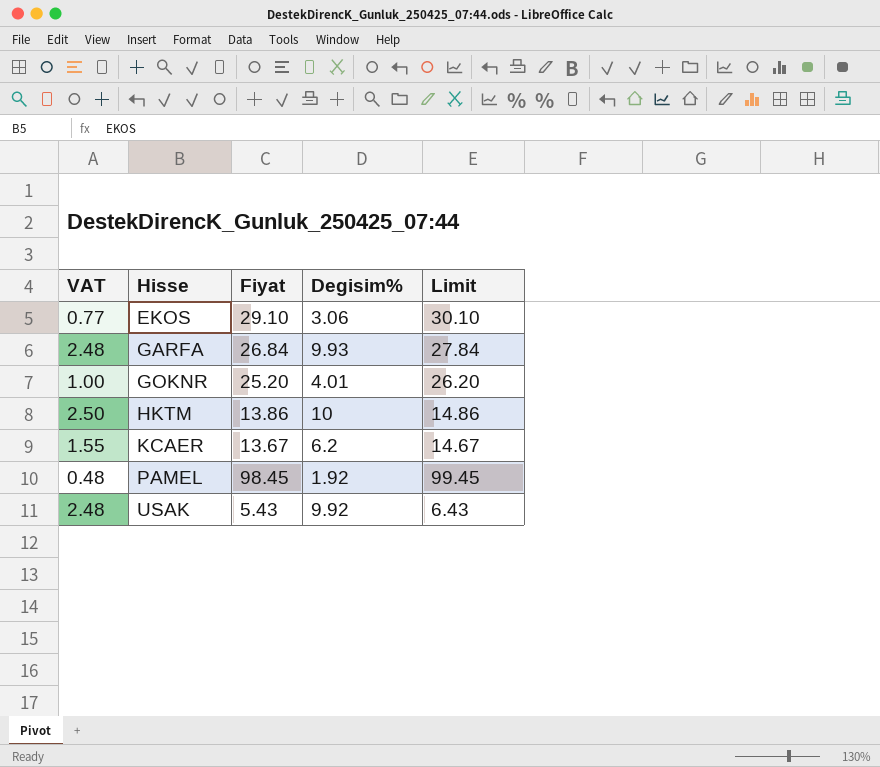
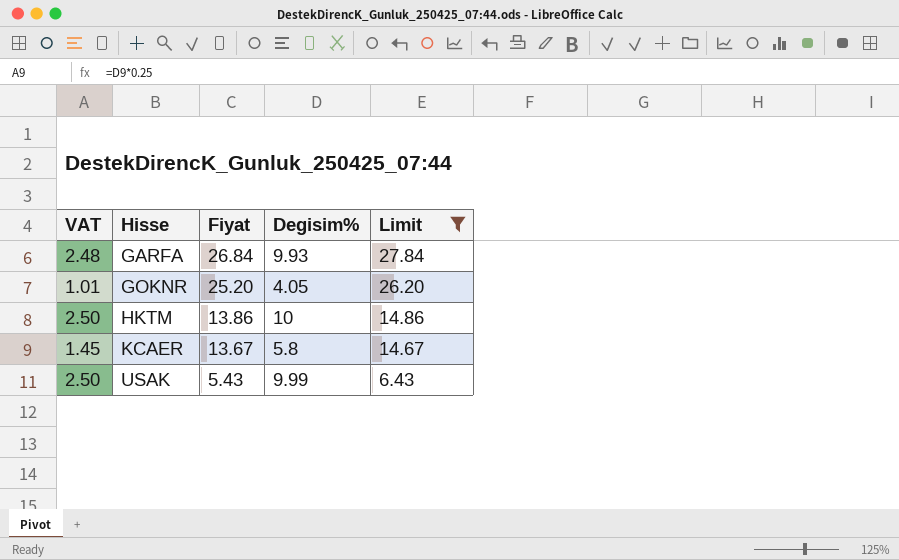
filter: none -> Limit <= 27.84
GOKNR | VAT: 1.00 -> 1.01
GOKNR | Degisim%: 4.01 -> 4.05
KCAER | VAT: 1.55 -> 1.45
KCAER | Degisim%: 6.2 -> 5.8
USAK | VAT: 2.48 -> 2.50
USAK | Degisim%: 9.92 -> 9.99

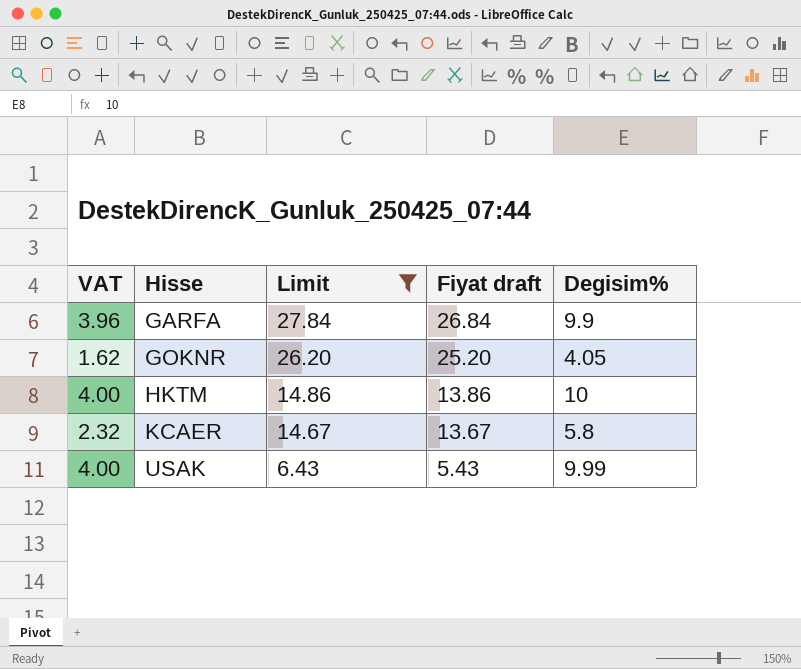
column VAT | formula: [Degisim%] * 0.25 -> [Degisim%] * 0.4
column Limit | position: 5 -> 3
column name: Fiyat -> Fiyat draft
GARFA | Degisim%: 9.93 -> 9.9

